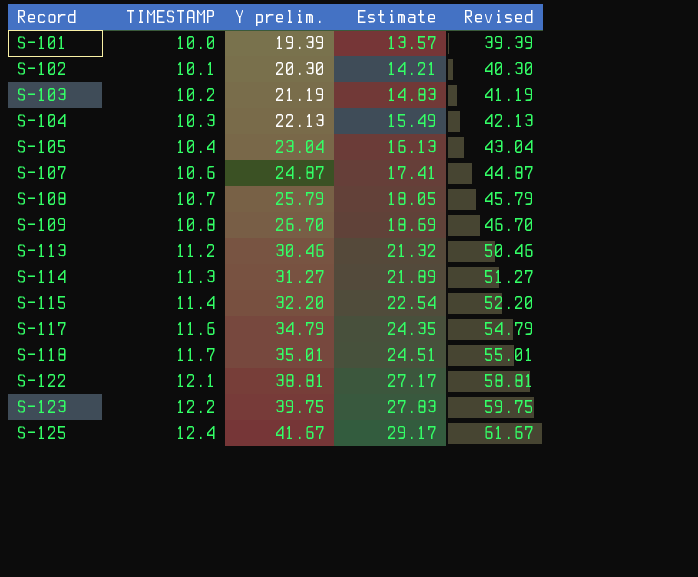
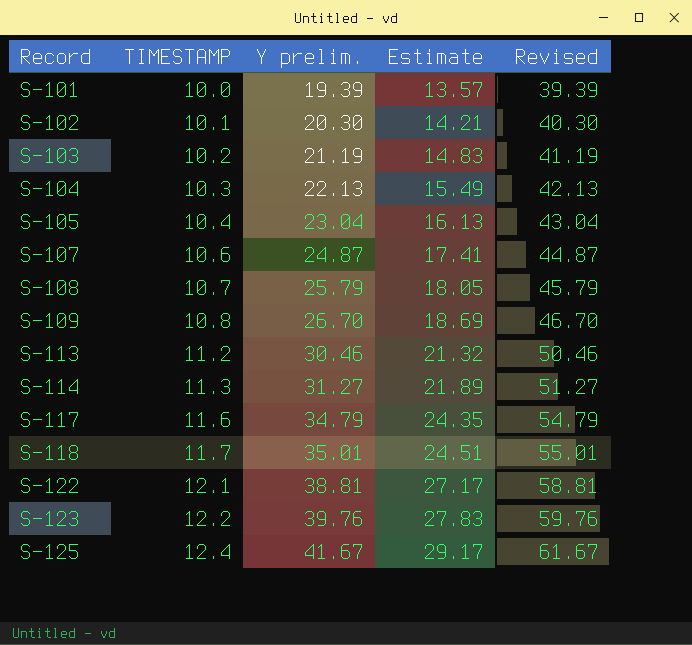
row S-115: 11.4 | 32.20 | 22.54 | 52.20 -> none
S-123 | Y prelim.: 39.75 -> 39.76
S-123 | Revised: 59.75 -> 59.76

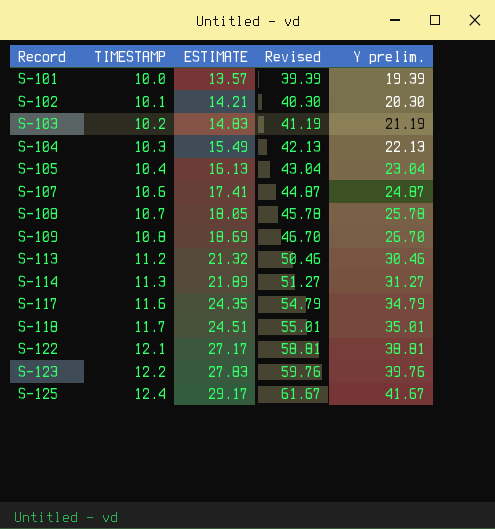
column name: Estimate -> ESTIMATE
column Y prelim. | position: 3 -> 5
S-108 | Revised: 45.79 -> 45.78
S-108 | Y prelim.: 25.79 -> 25.78

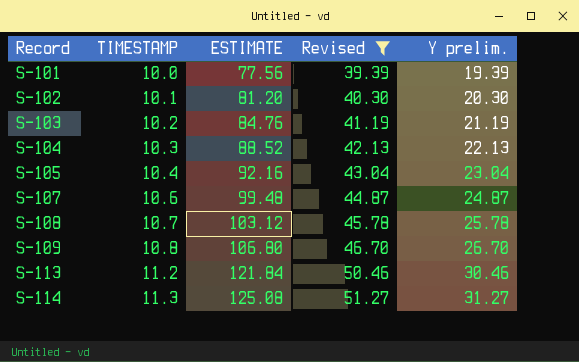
filter: none -> Revised <= 51.27
column ESTIMATE | formula: [Y prelim.] * 0.7 -> [Y prelim.] * 4

